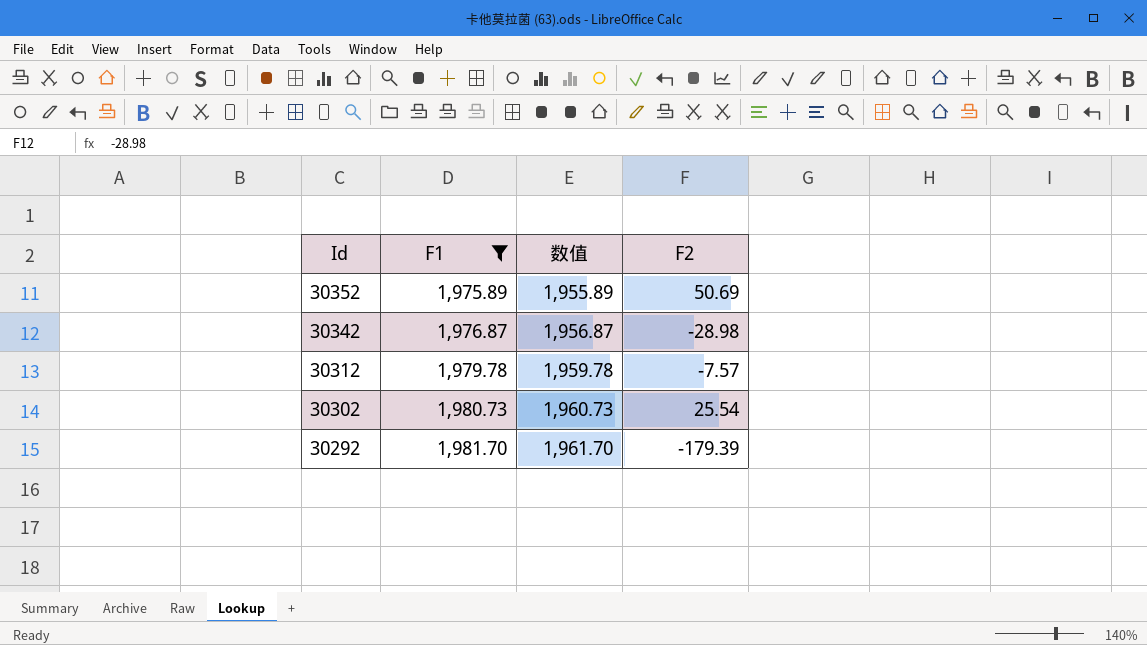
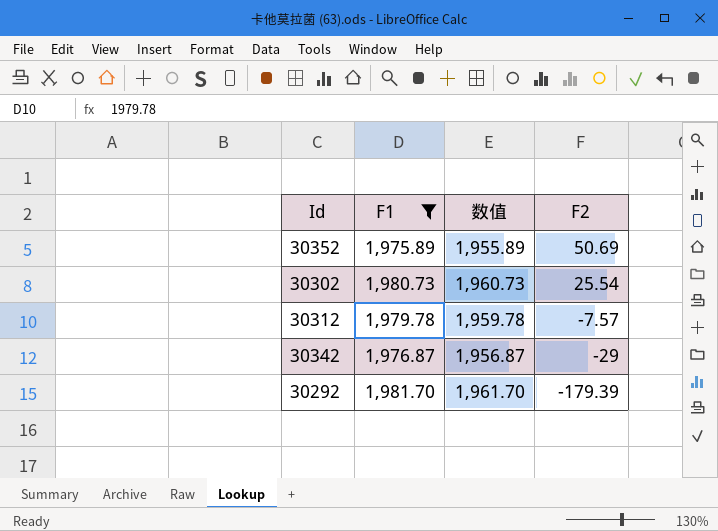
row order: Id descending -> F2 descending
30342 | F2: -28.98 -> -29

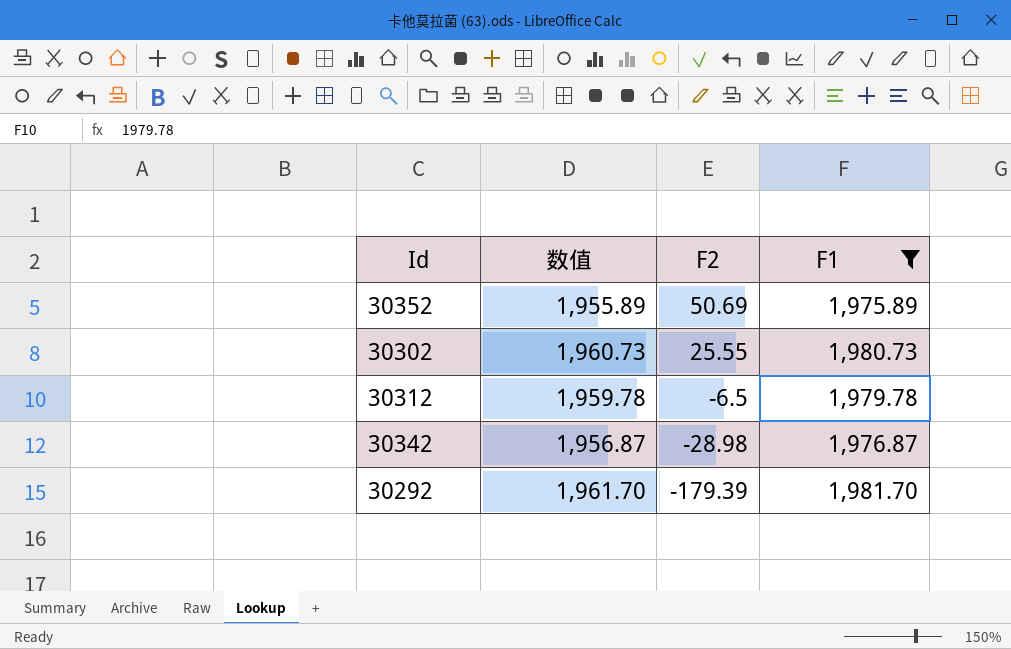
column F1 | position: 2 -> 4
30302 | F2: 25.54 -> 25.55
30312 | F2: -7.57 -> -6.5
30342 | F2: -29 -> -28.98

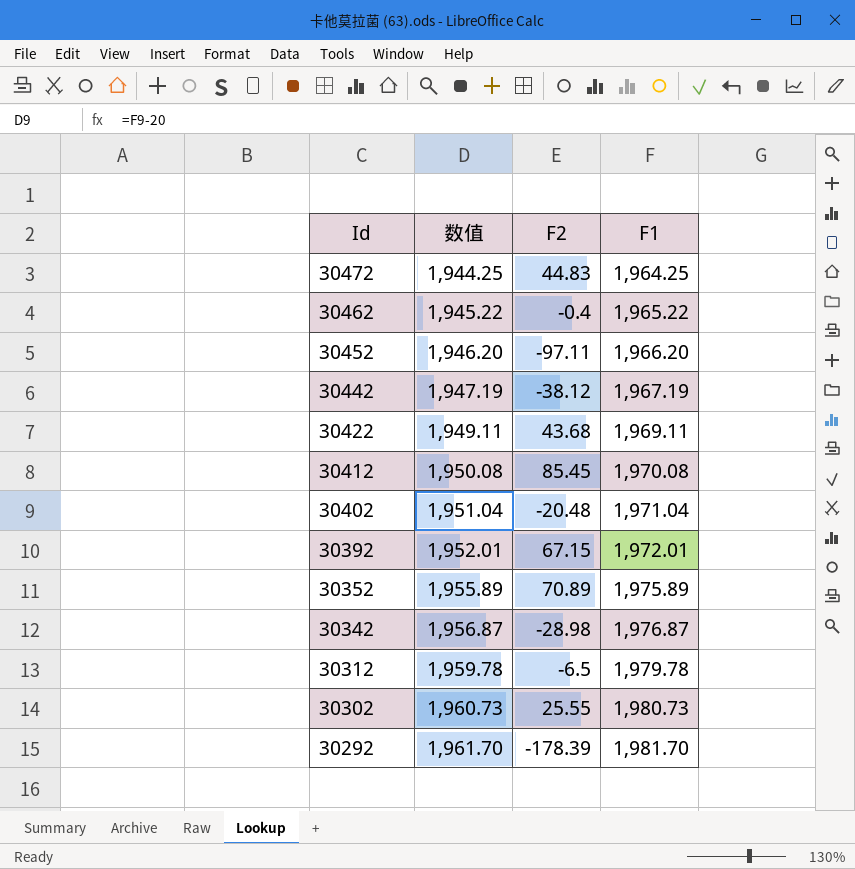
filter: F1 >= 1,975.89 -> none
row order: F2 descending -> Id descending
30352 | F2: 50.69 -> 70.89
30292 | F2: -179.39 -> -178.39

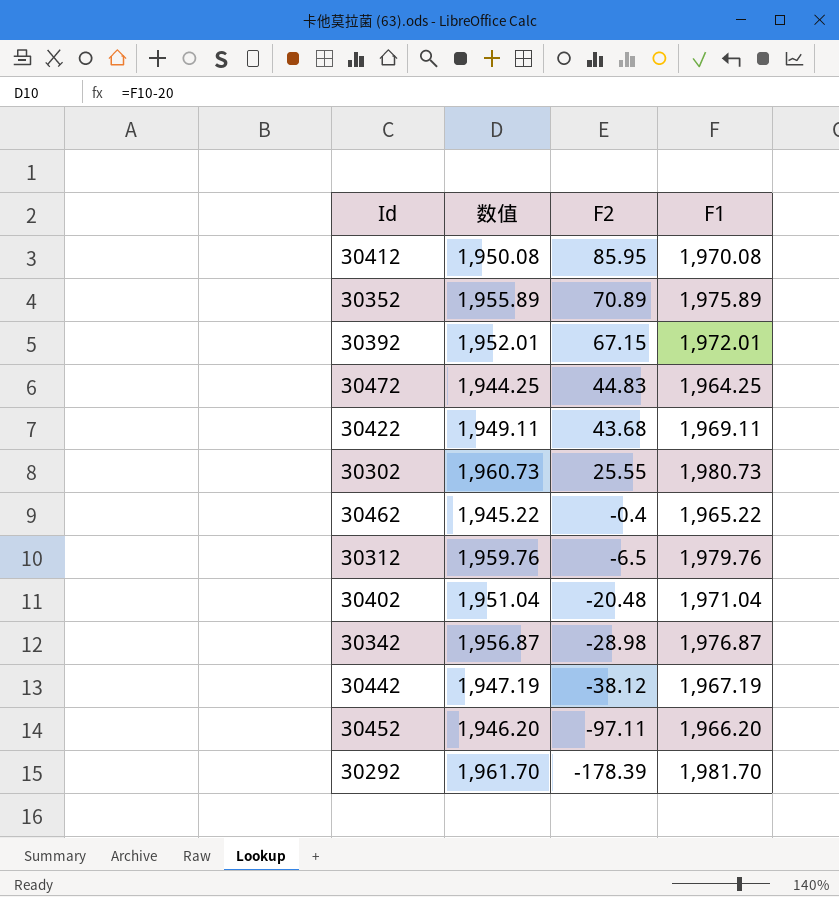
row order: Id descending -> F2 descending
30412 | F2: 85.45 -> 85.95
30312 | 数值: 1,959.78 -> 1,959.76
30312 | F1: 1,979.78 -> 1,979.76

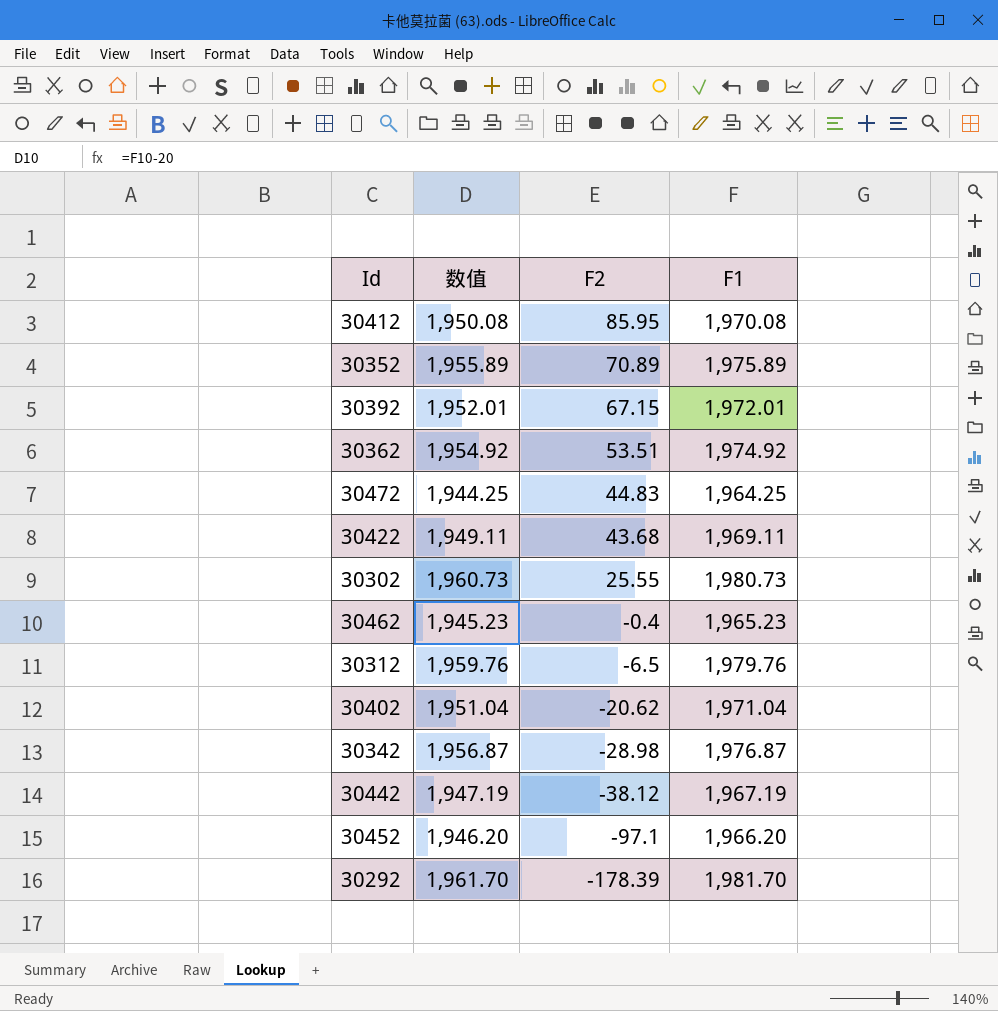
row 30362: none -> 1,954.92 | 53.51 | 1,974.92
30462 | 数值: 1,945.22 -> 1,945.23
30462 | F1: 1,965.22 -> 1,965.23
30402 | F2: -20.48 -> -20.62
30452 | F2: -97.11 -> -97.1

